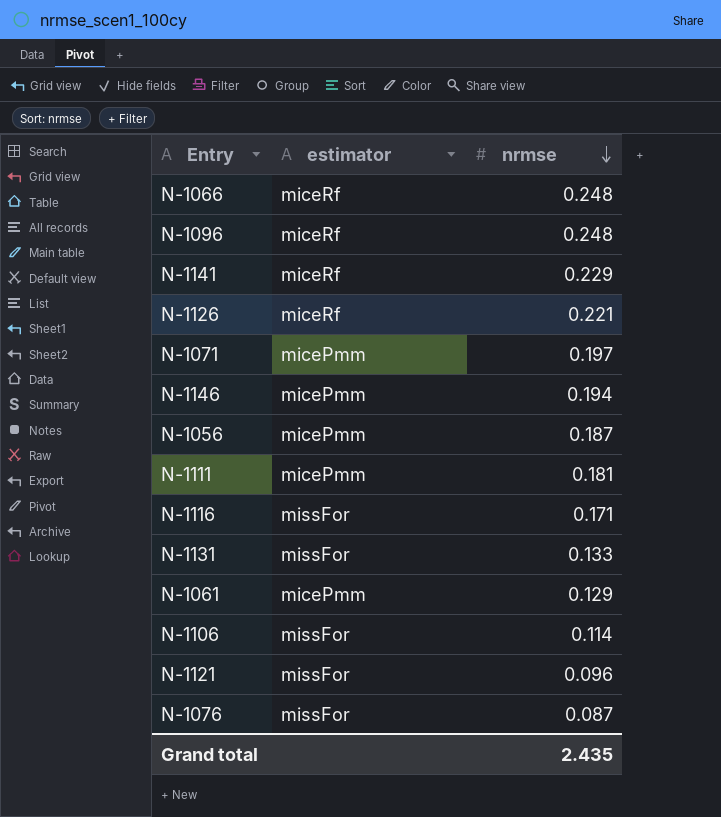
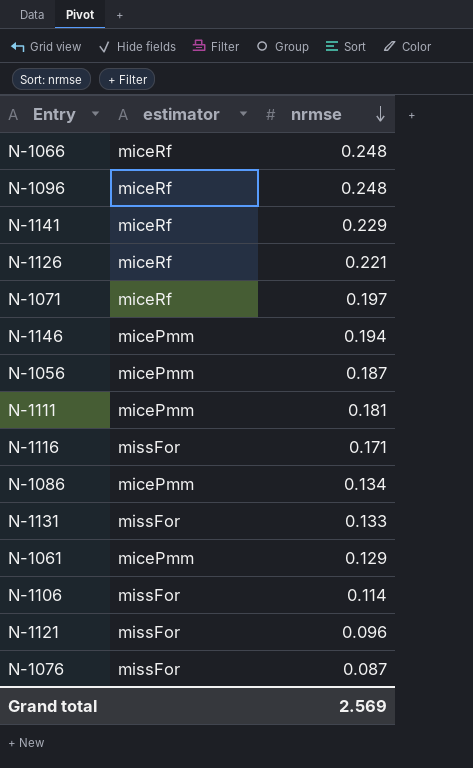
N-1071 | estimator: micePmm -> miceRf
row N-1086: none -> micePmm | 0.134
Grand total | nrmse: 2.435 -> 2.569

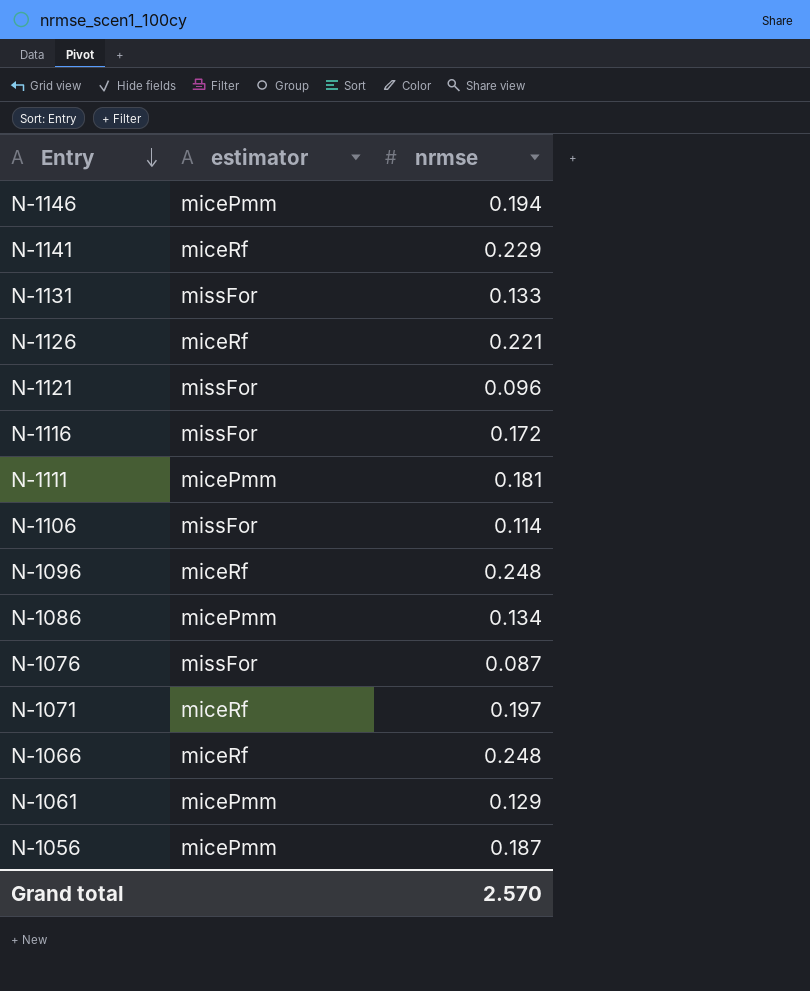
row order: nrmse descending -> Entry descending
N-1116 | nrmse: 0.171 -> 0.172
Grand total | nrmse: 2.569 -> 2.570

